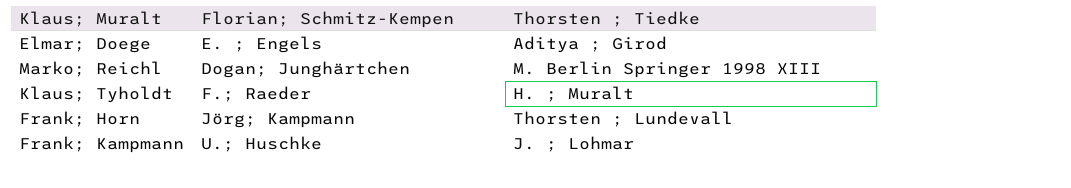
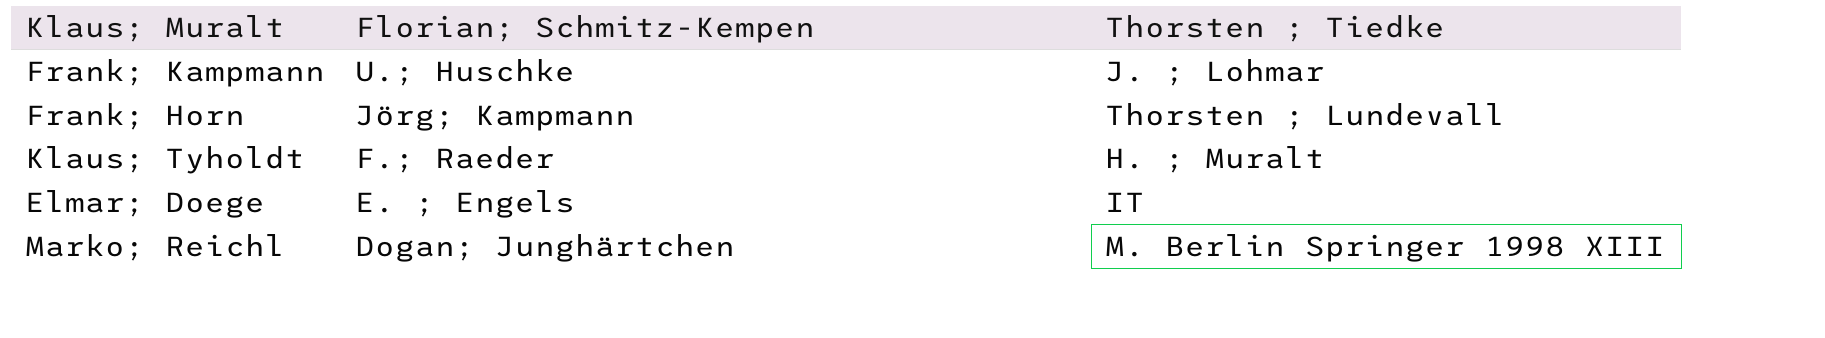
row order: none -> Florian; Schmitz-Kempen descending
Elmar; Doege | Thorsten ; Tiedke: Aditya ; Girod -> IT

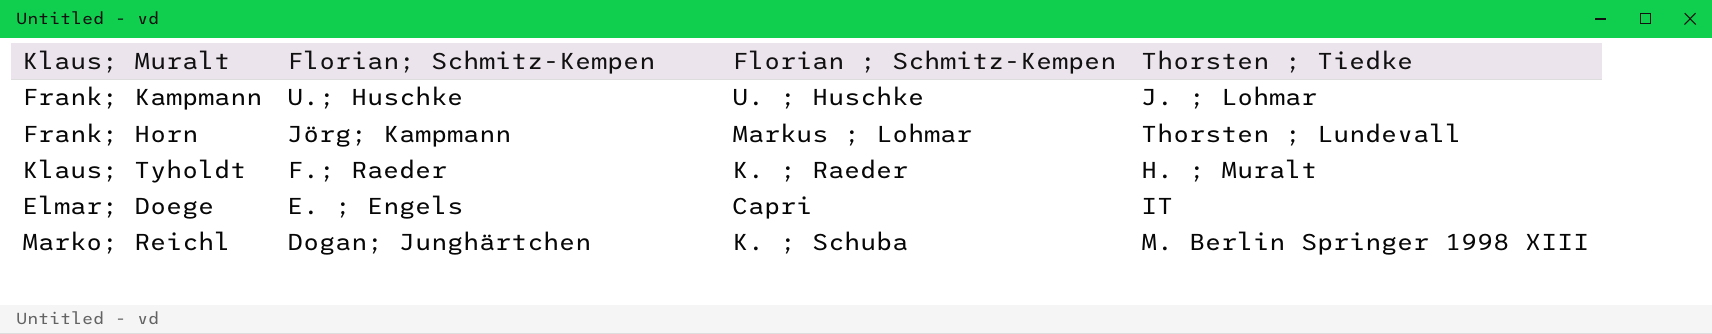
column Florian ; Schmitz-Kempen | position: none -> 3

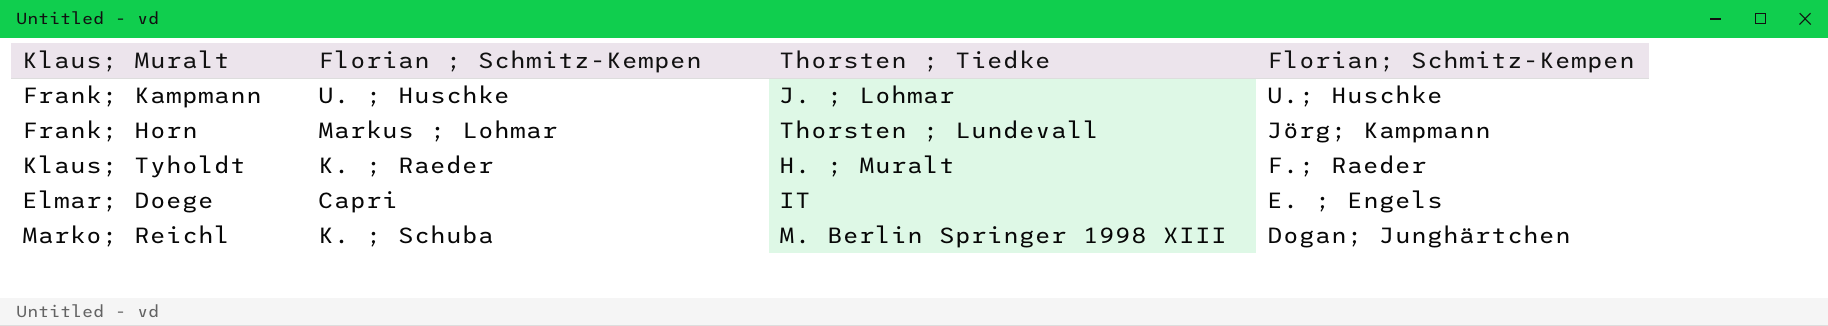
column Florian; Schmitz-Kempen | position: 2 -> 4

